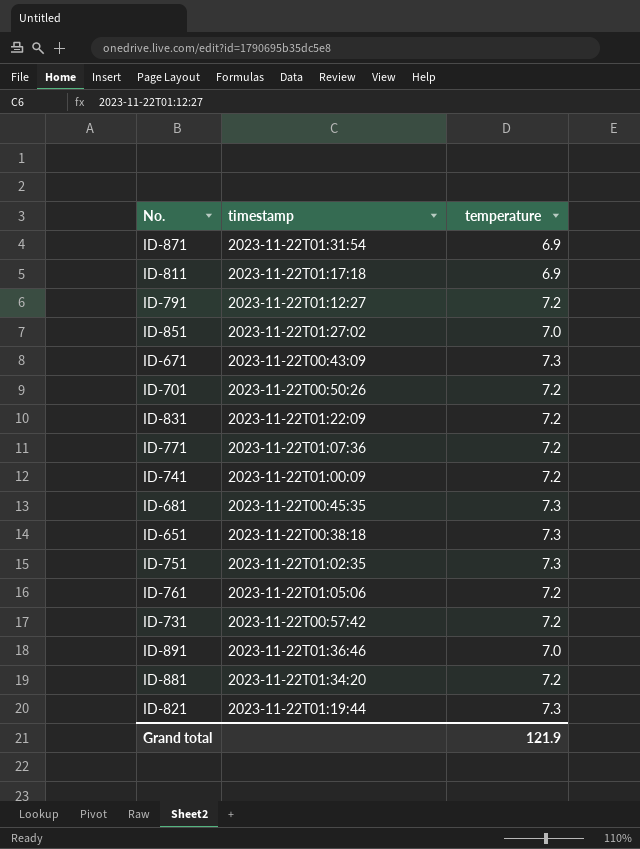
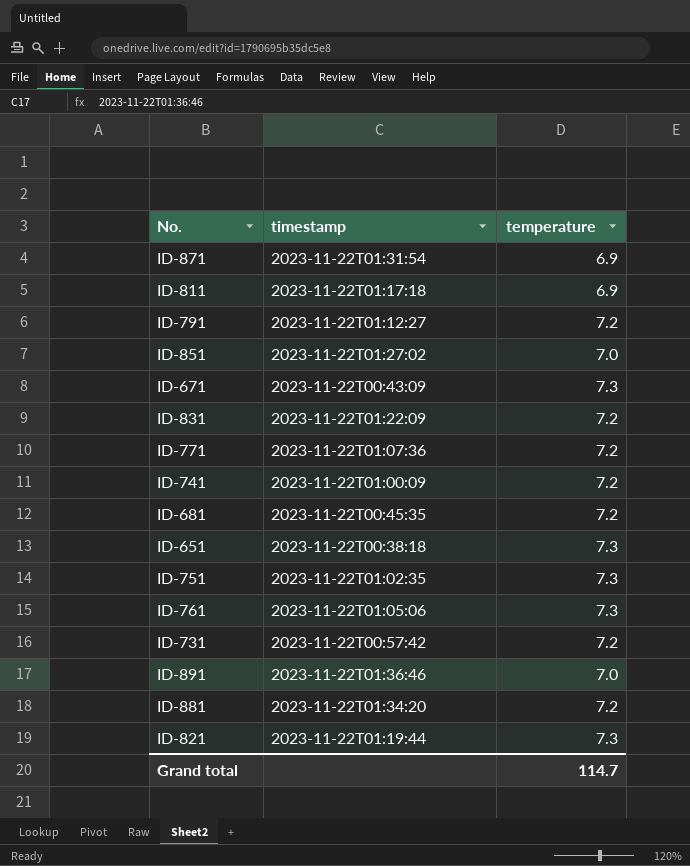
row ID-701: 2023-11-22T00:50:26 | 7.2 -> none
ID-681 | temperature: 7.3 -> 7.2
ID-761 | temperature: 7.2 -> 7.3
Grand total | temperature: 121.9 -> 114.7

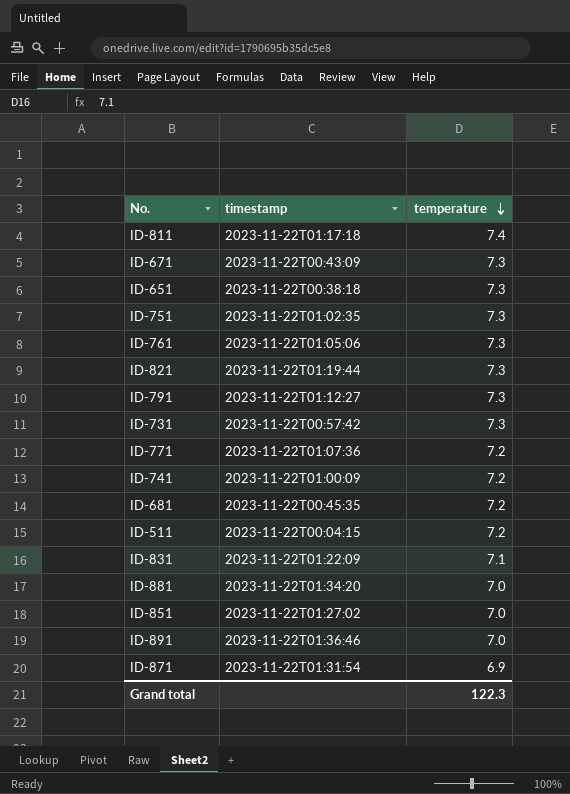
row order: none -> temperature descending
ID-811 | temperature: 6.9 -> 7.4
ID-791 | temperature: 7.2 -> 7.3
ID-731 | temperature: 7.2 -> 7.3
row ID-511: none -> 2023-11-22T00:04:15 | 7.2
ID-831 | temperature: 7.2 -> 7.1
ID-881 | temperature: 7.2 -> 7.0
Grand total | temperature: 114.7 -> 122.3

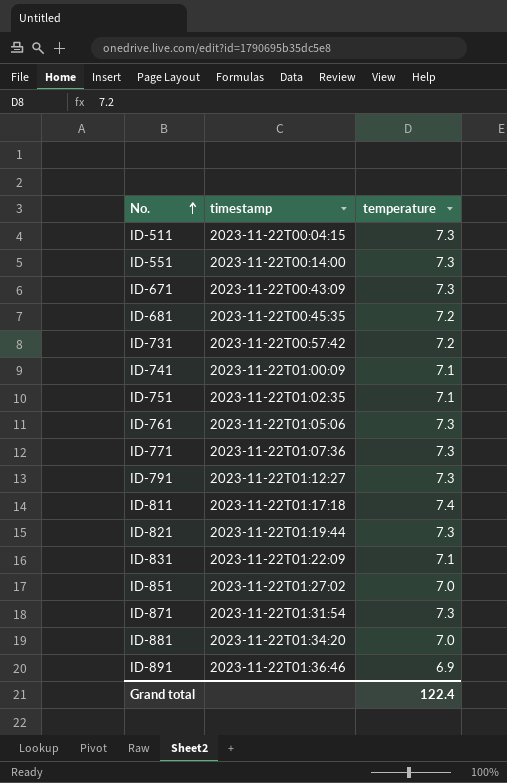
row order: temperature descending -> No. ascending
row ID-651: 2023-11-22T00:38:18 | 7.3 -> none
ID-511 | temperature: 7.2 -> 7.3
row ID-551: none -> 2023-11-22T00:14:00 | 7.3
ID-731 | temperature: 7.3 -> 7.2
ID-741 | temperature: 7.2 -> 7.1
ID-751 | temperature: 7.3 -> 7.1
ID-771 | temperature: 7.2 -> 7.3
ID-871 | temperature: 6.9 -> 7.3
ID-891 | temperature: 7.0 -> 6.9
Grand total | temperature: 122.3 -> 122.4

